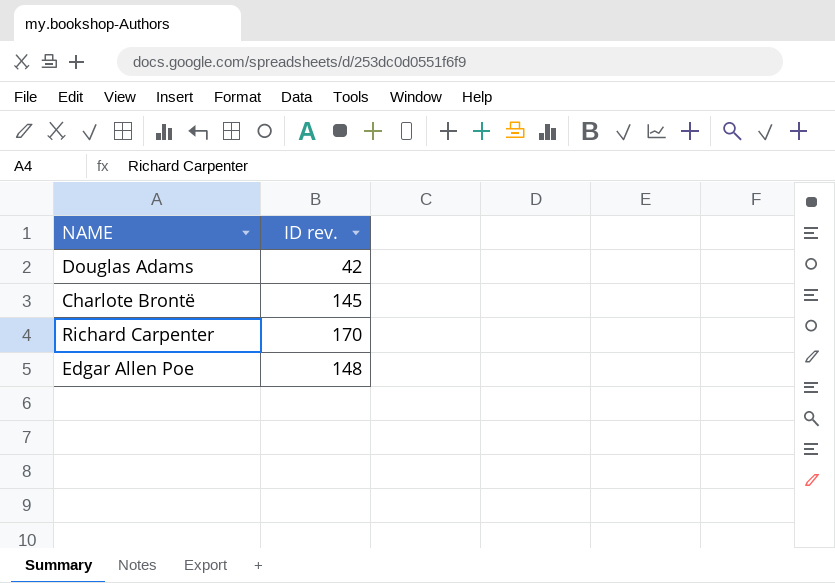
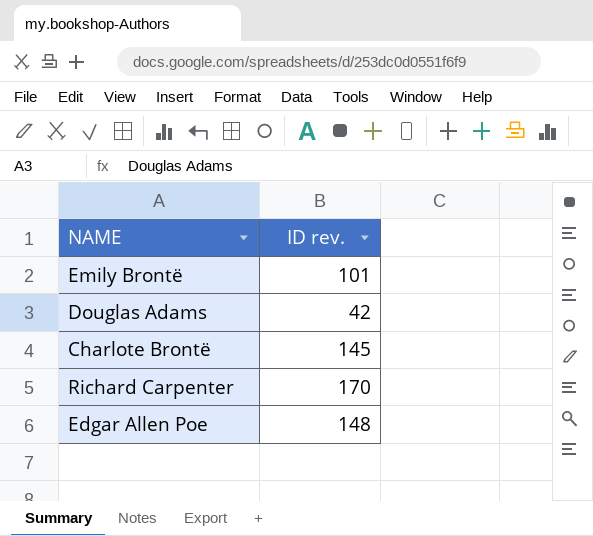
row Emily Brontë: none -> 101

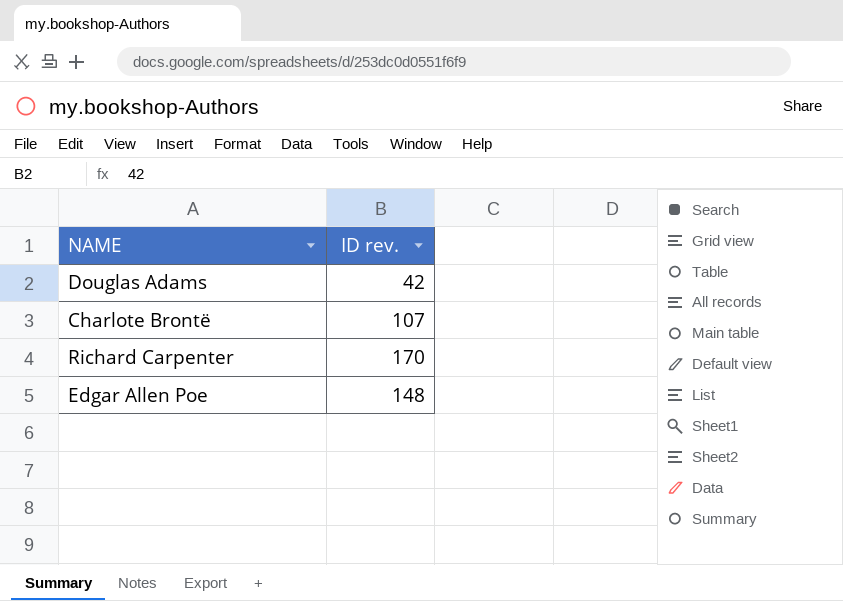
row Emily Brontë: 101 -> none
Charlote Brontë | ID rev.: 145 -> 107

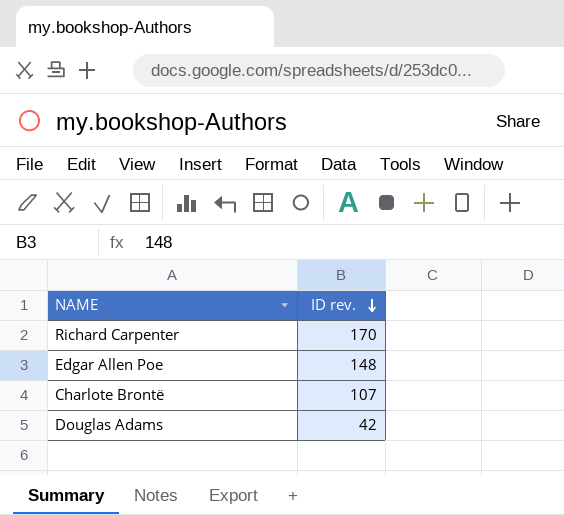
row order: none -> ID rev. descending

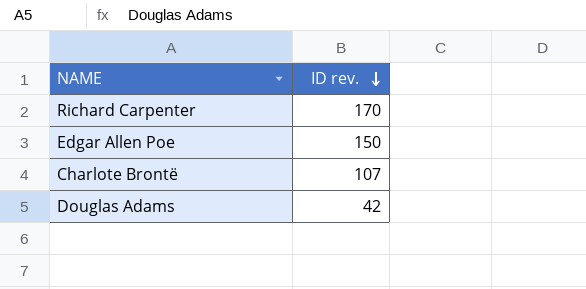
Edgar Allen Poe | ID rev.: 148 -> 150

